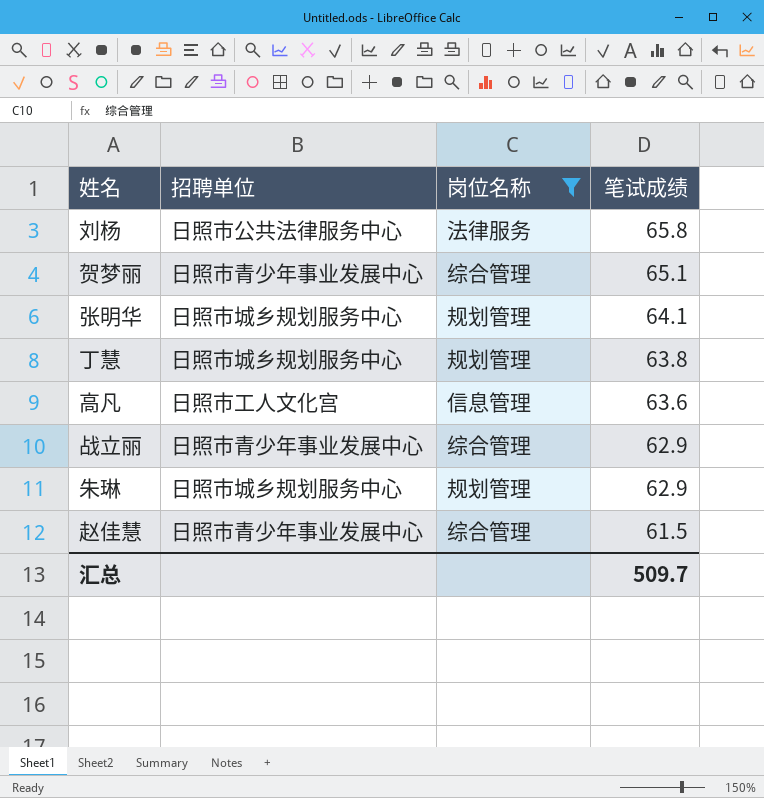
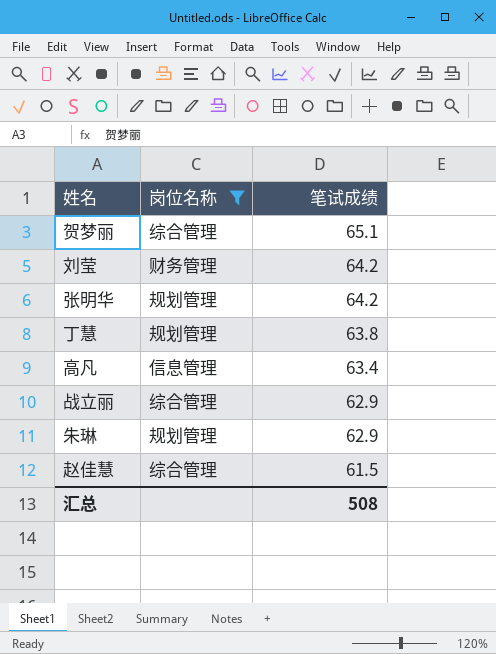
column 招聘单位 | position: 2 -> none
row 刘杨: 日照市公共法律服务中心 | 法律服务 | 65.8 -> none
row 刘莹: none -> 财务管理 | 64.2
张明华 | 笔试成绩: 64.1 -> 64.2
高凡 | 笔试成绩: 63.6 -> 63.4
汇总 | 笔试成绩: 509.7 -> 508

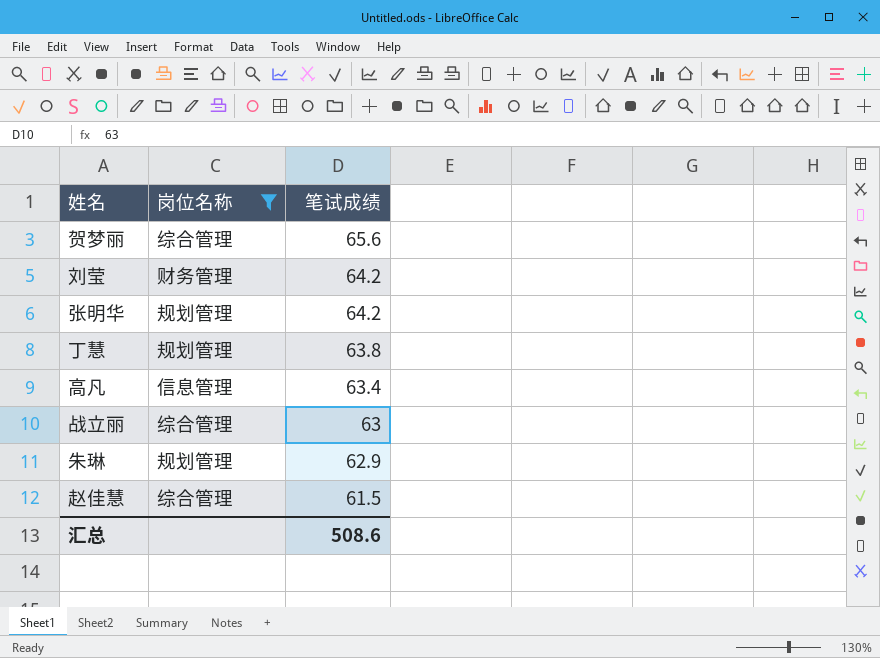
贺梦丽 | 笔试成绩: 65.1 -> 65.6
战立丽 | 笔试成绩: 62.9 -> 63
汇总 | 笔试成绩: 508 -> 508.6

